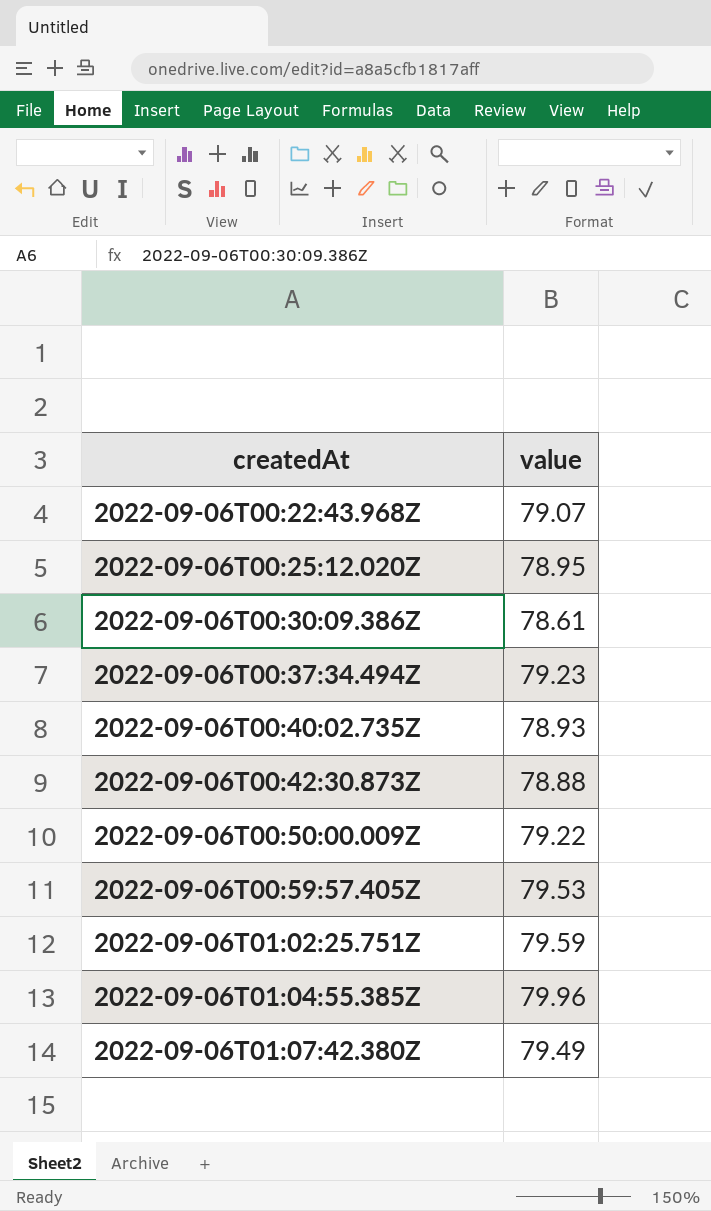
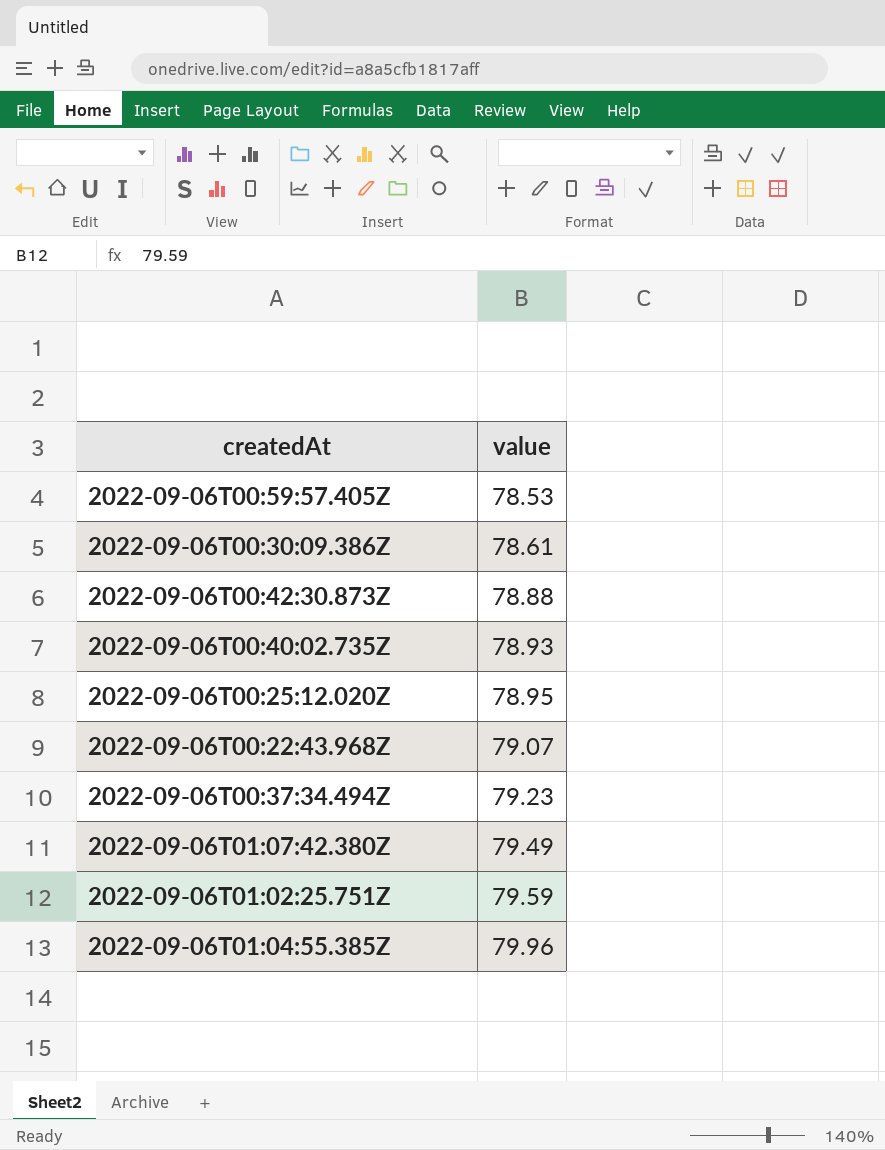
row order: createdAt ascending -> value ascending
row 2022-09-06T00:50:00.009Z: 79.22 -> none
2022-09-06T00:59:57.405Z | value: 79.53 -> 78.53

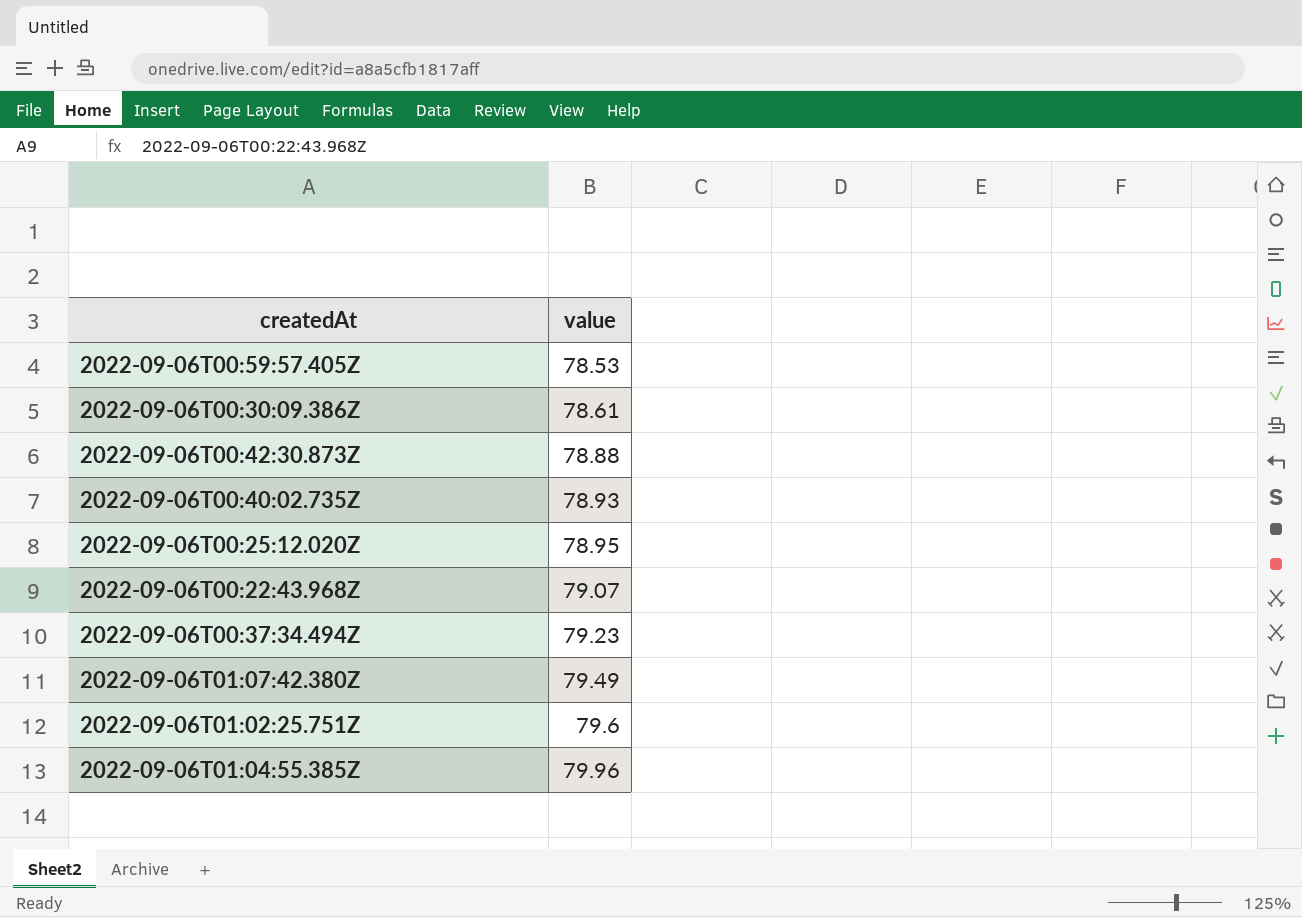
2022-09-06T01:02:25.751Z | value: 79.59 -> 79.6

